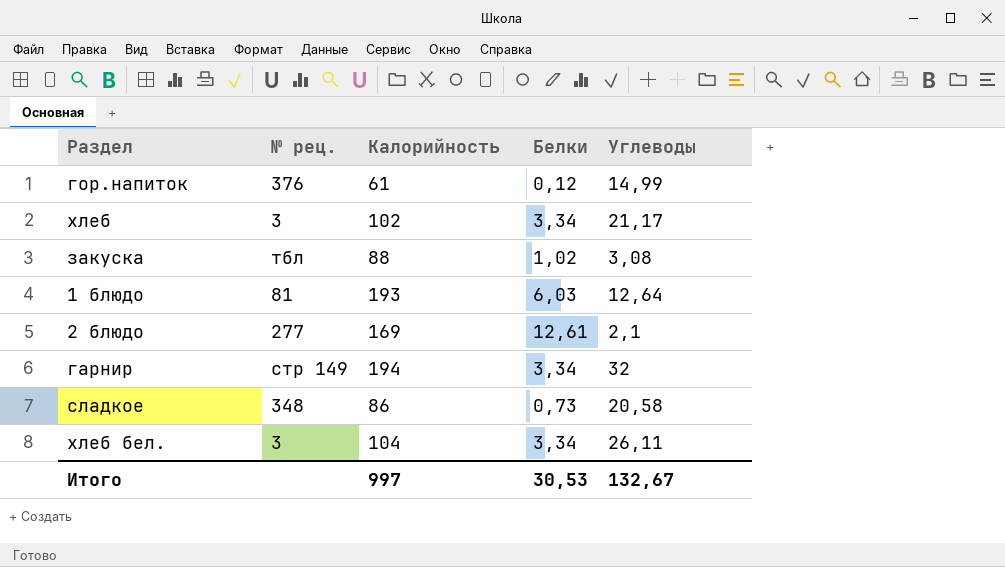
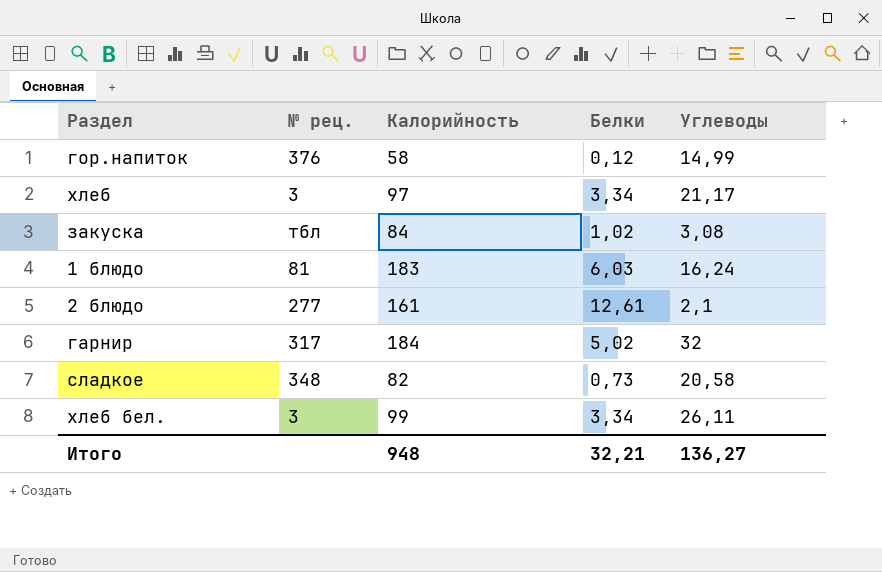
гор.напиток | Калорийность: 61 -> 58
хлеб | Калорийность: 102 -> 97
закуска | Калорийность: 88 -> 84
1 блюдо | Калорийность: 193 -> 183
1 блюдо | Углеводы: 12,64 -> 16,24
2 блюдо | Калорийность: 169 -> 161
гарнир | № рец.: стр 149 -> 317
гарнир | Калорийность: 194 -> 184
гарнир | Белки: 3,34 -> 5,02
сладкое | Калорийность: 86 -> 82
хлеб бел. | Калорийность: 104 -> 99
Итого | Калорийность: 997 -> 948
Итого | Белки: 30,53 -> 32,21
Итого | Углеводы: 132,67 -> 136,27

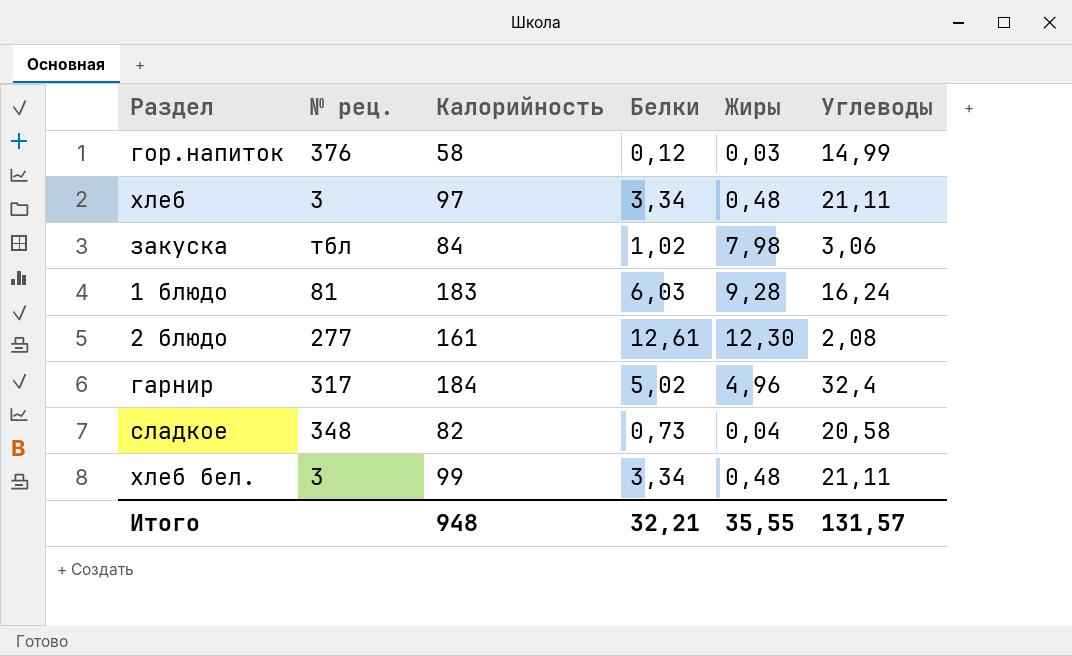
column Жиры | position: none -> 5
хлеб | Углеводы: 21,17 -> 21,11
закуска | Углеводы: 3,08 -> 3,06
2 блюдо | Углеводы: 2,1 -> 2,08
гарнир | Углеводы: 32 -> 32,4
хлеб бел. | Углеводы: 26,11 -> 21,11
Итого | Углеводы: 136,27 -> 131,57

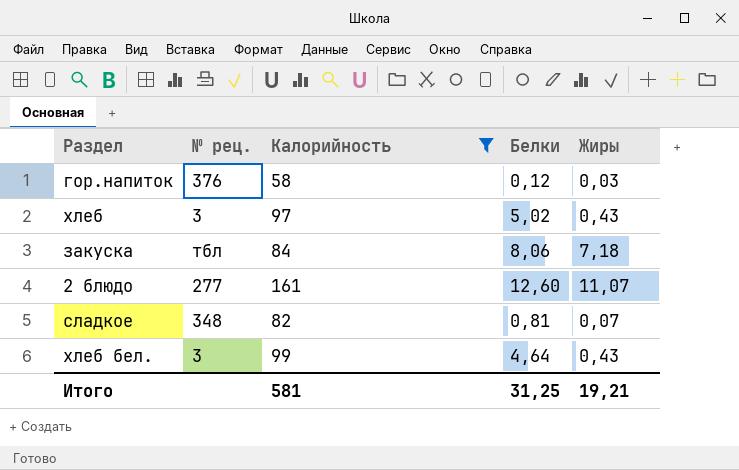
filter: none -> Калорийность <= 161
column Углеводы | position: 6 -> none
хлеб | Белки: 3,34 -> 5,02
хлеб | Жиры: 0,48 -> 0,43
закуска | Белки: 1,02 -> 8,06
закуска | Жиры: 7,98 -> 7,18
2 блюдо | Белки: 12,61 -> 12,60
2 блюдо | Жиры: 12,30 -> 11,07
сладкое | Белки: 0,73 -> 0,81
сладкое | Жиры: 0,04 -> 0,07
хлеб бел. | Белки: 3,34 -> 4,64
хлеб бел. | Жиры: 0,48 -> 0,43
Итого | Калорийность: 948 -> 581
Итого | Белки: 32,21 -> 31,25
Итого | Жиры: 35,55 -> 19,21

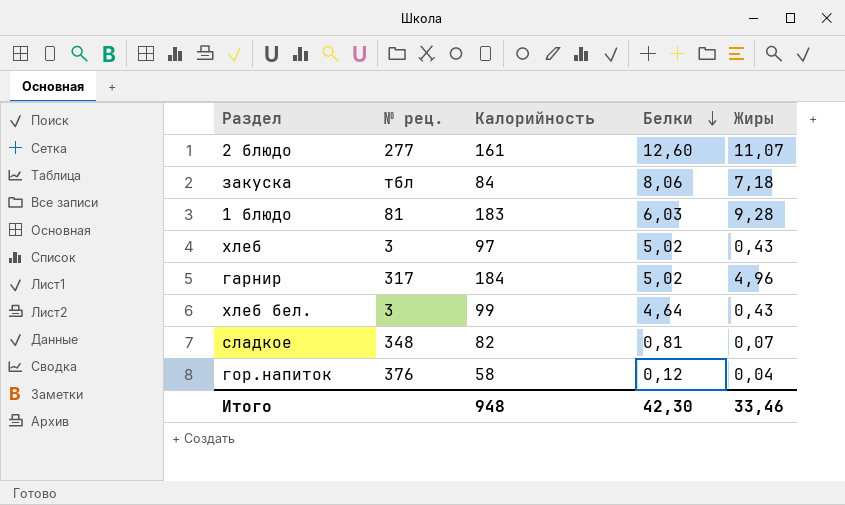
filter: Калорийность <= 161 -> none
row order: none -> Белки descending
гор.напиток | Жиры: 0,03 -> 0,04
Итого | Калорийность: 581 -> 948
Итого | Белки: 31,25 -> 42,30
Итого | Жиры: 19,21 -> 33,46

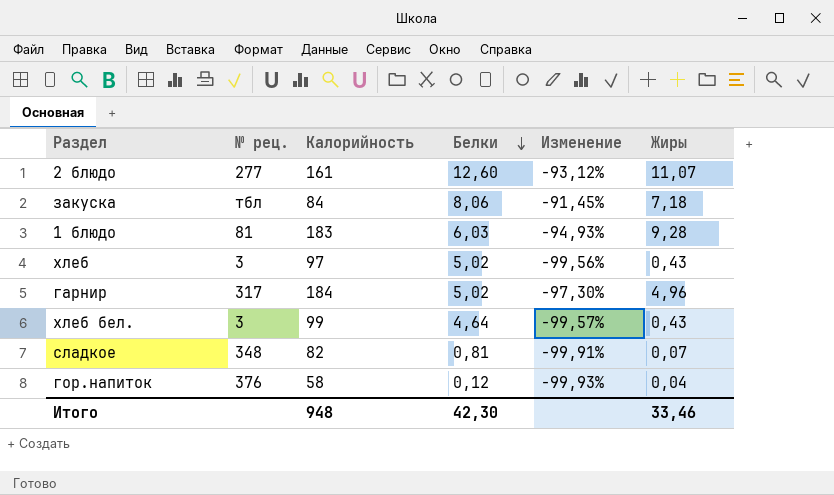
column Изменение | formula: none -> ([Жиры] - [Калорийность]) / [Калорийность]

